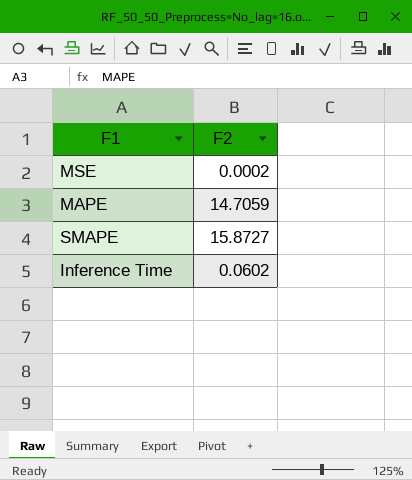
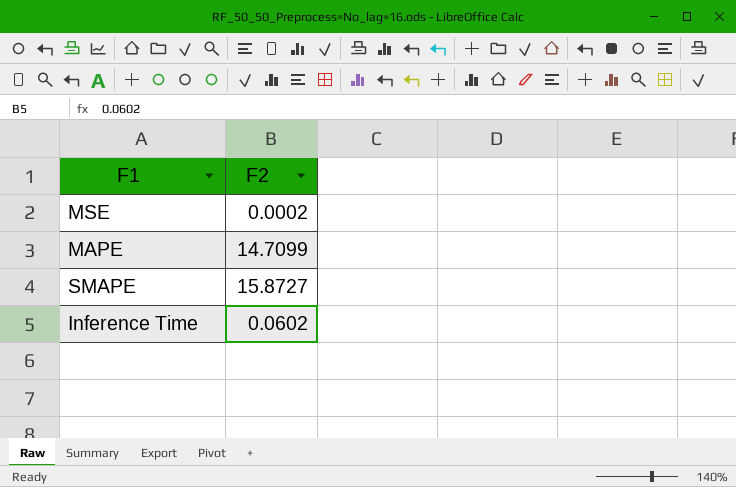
MAPE | F2: 14.7059 -> 14.7099

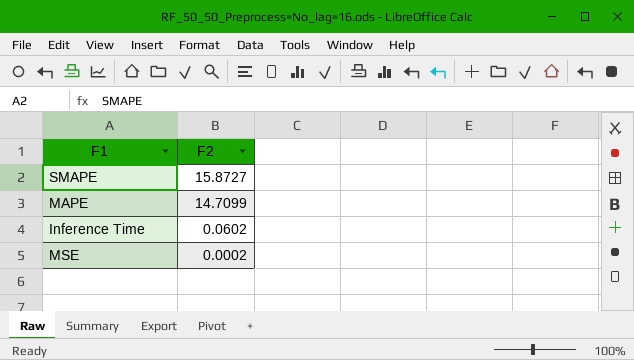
row order: none -> F2 descending

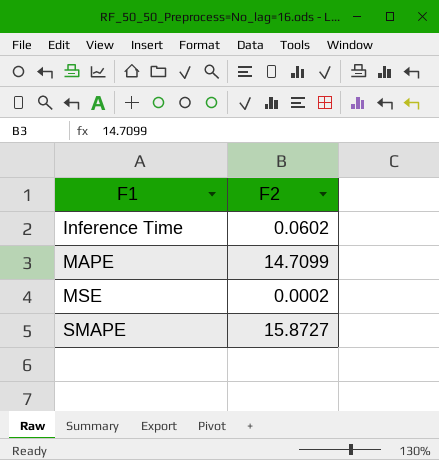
row order: F2 descending -> F1 ascending

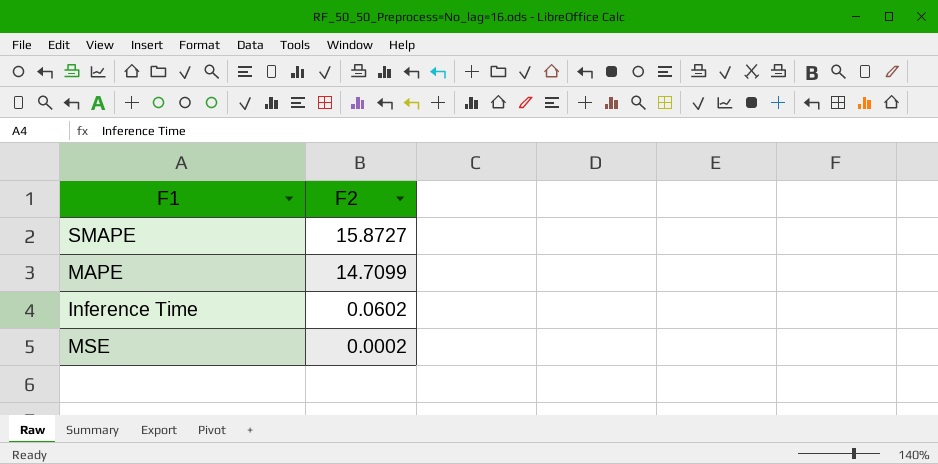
row order: F1 ascending -> F2 descending

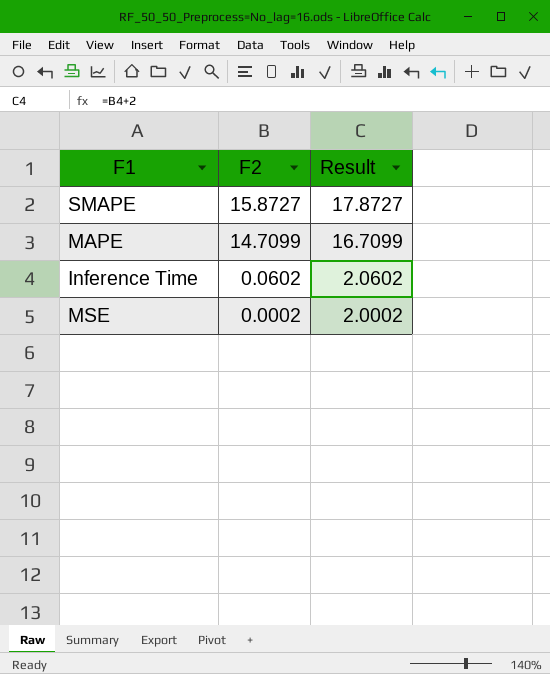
column Result | formula: none -> [F2] + 2

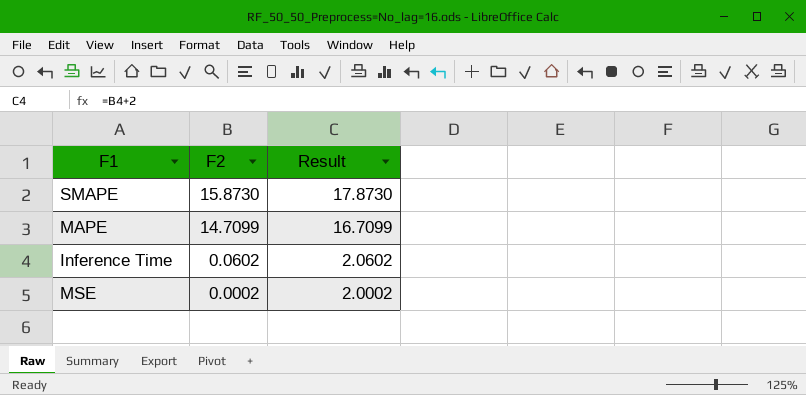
SMAPE | F2: 15.8727 -> 15.8730
SMAPE | Result: 17.8727 -> 17.8730

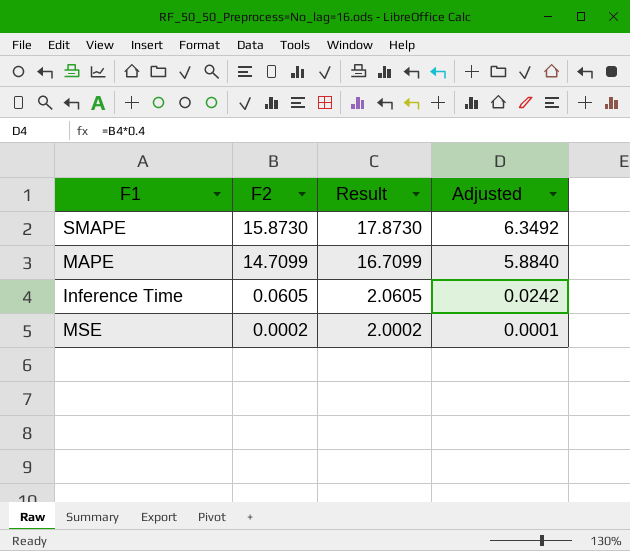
column Adjusted | formula: none -> [F2] * 0.4
Inference Time | F2: 0.0602 -> 0.0605
Inference Time | Result: 2.0602 -> 2.0605

